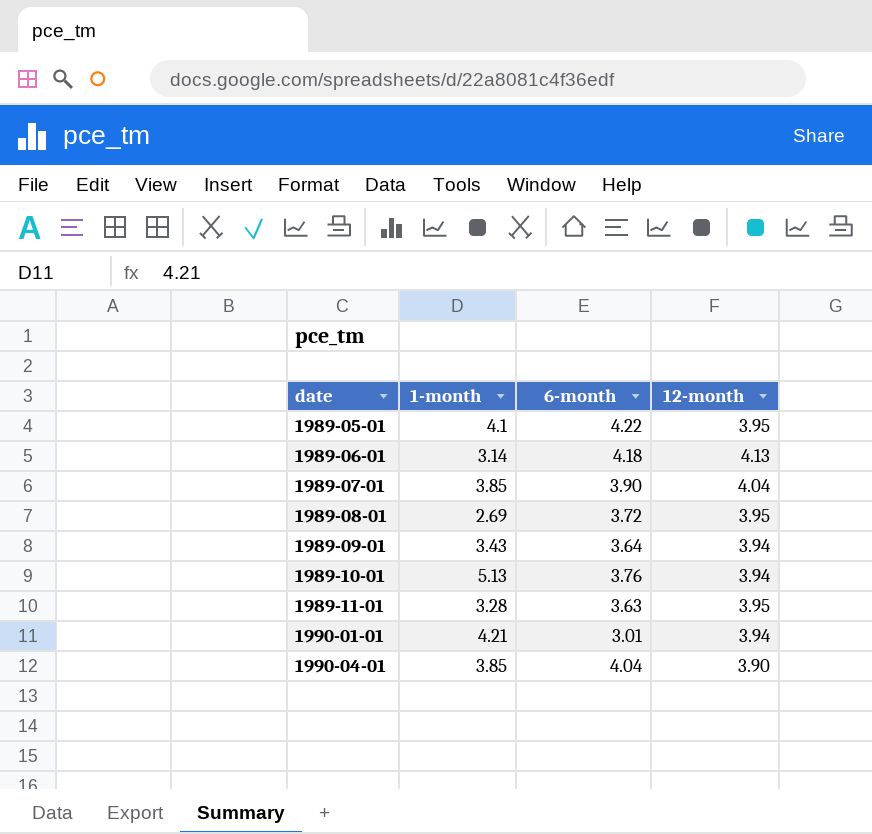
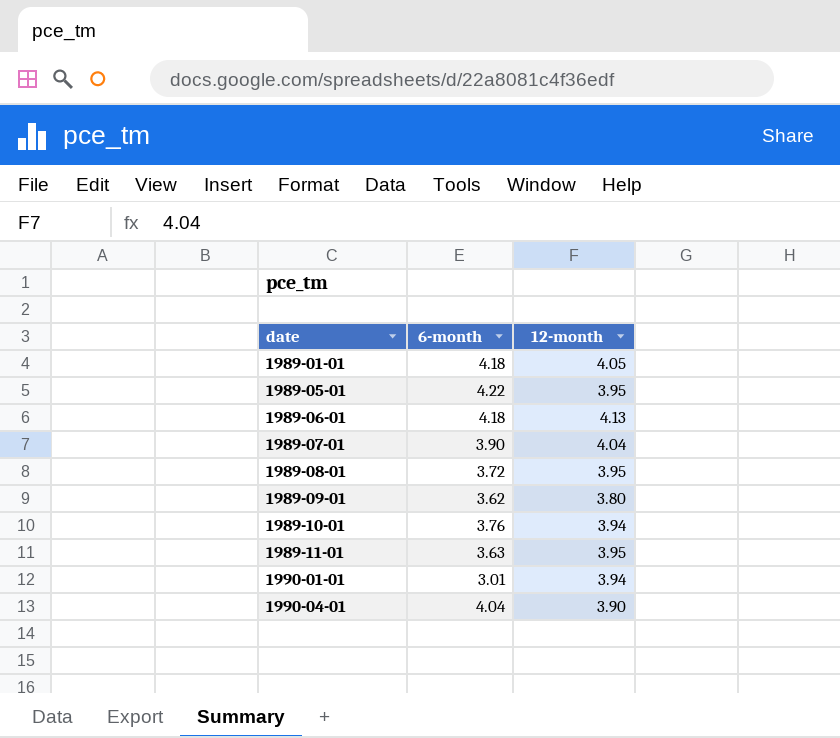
column 1-month | position: 2 -> none
row 1989-01-01: none -> 4.18 | 4.05
1989-09-01 | 6-month: 3.64 -> 3.62
1989-09-01 | 12-month: 3.94 -> 3.80

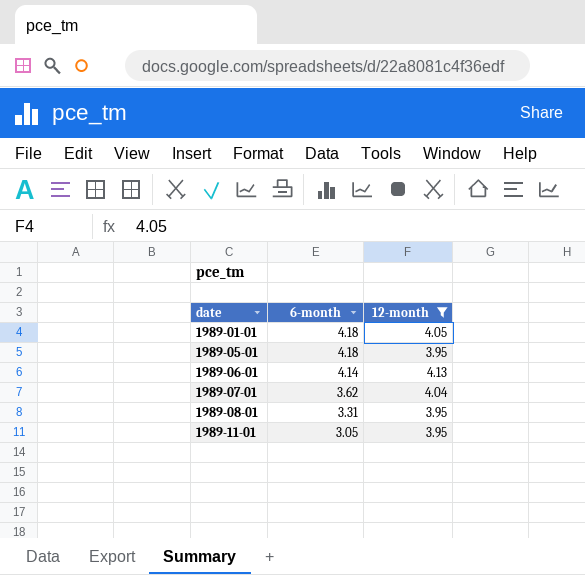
filter: none -> 12-month >= 3.95
1989-05-01 | 6-month: 4.22 -> 4.18
1989-06-01 | 6-month: 4.18 -> 4.14
1989-07-01 | 6-month: 3.90 -> 3.62
1989-08-01 | 6-month: 3.72 -> 3.31
1989-11-01 | 6-month: 3.63 -> 3.05

